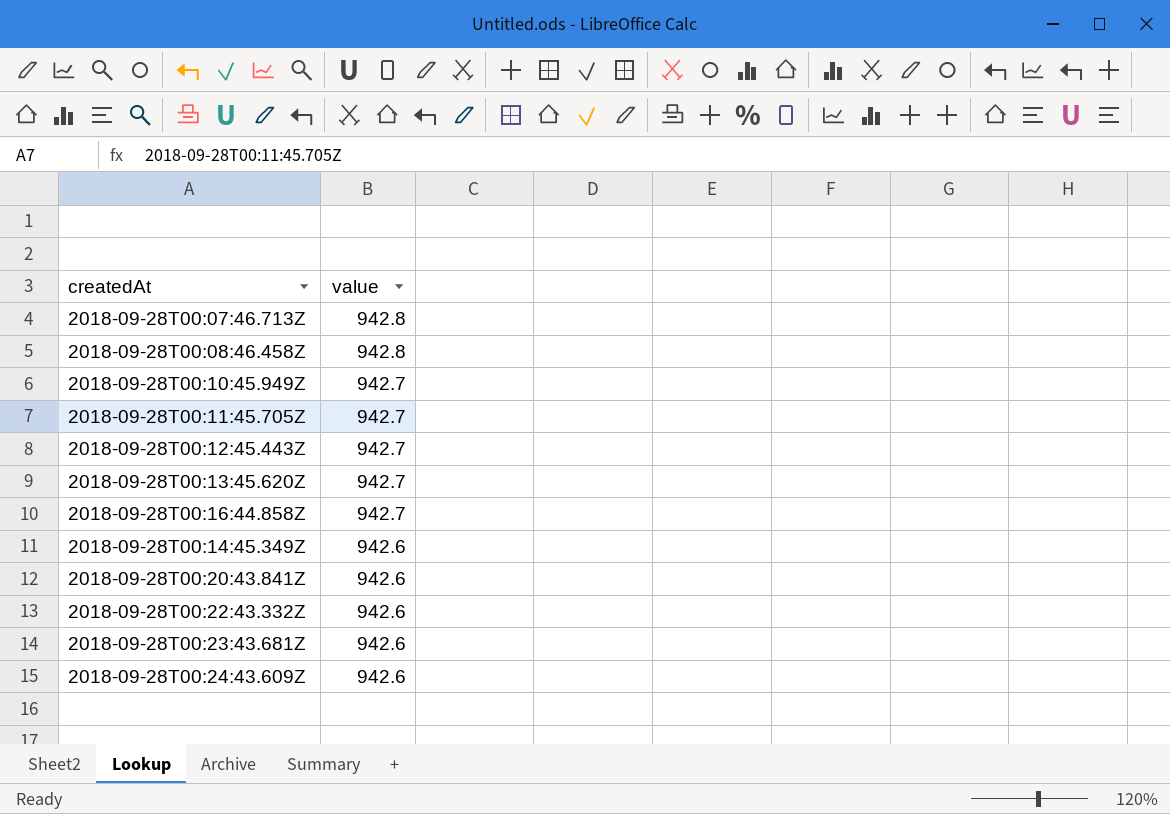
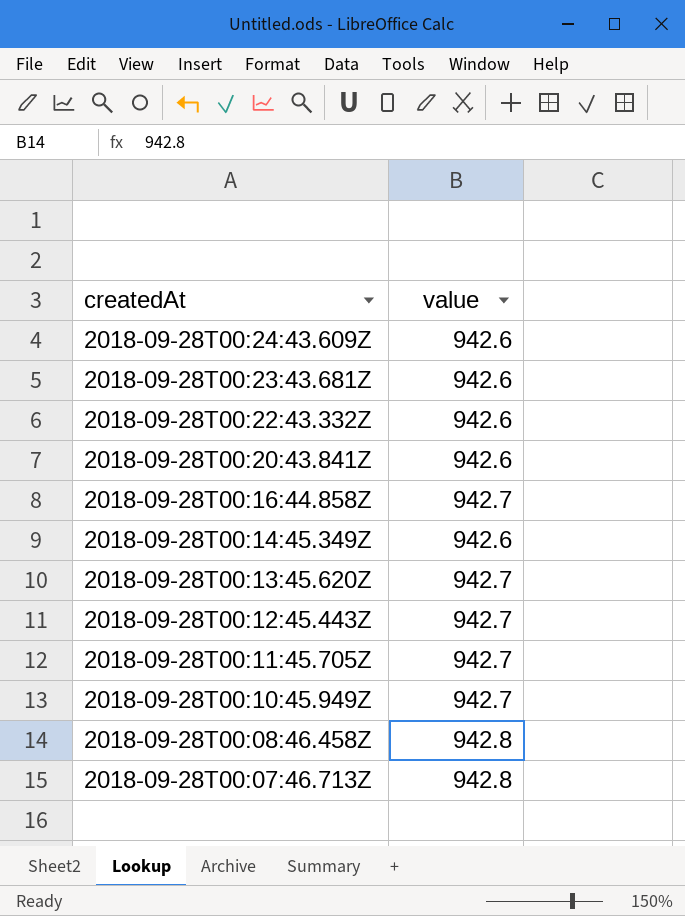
row order: value descending -> createdAt descending

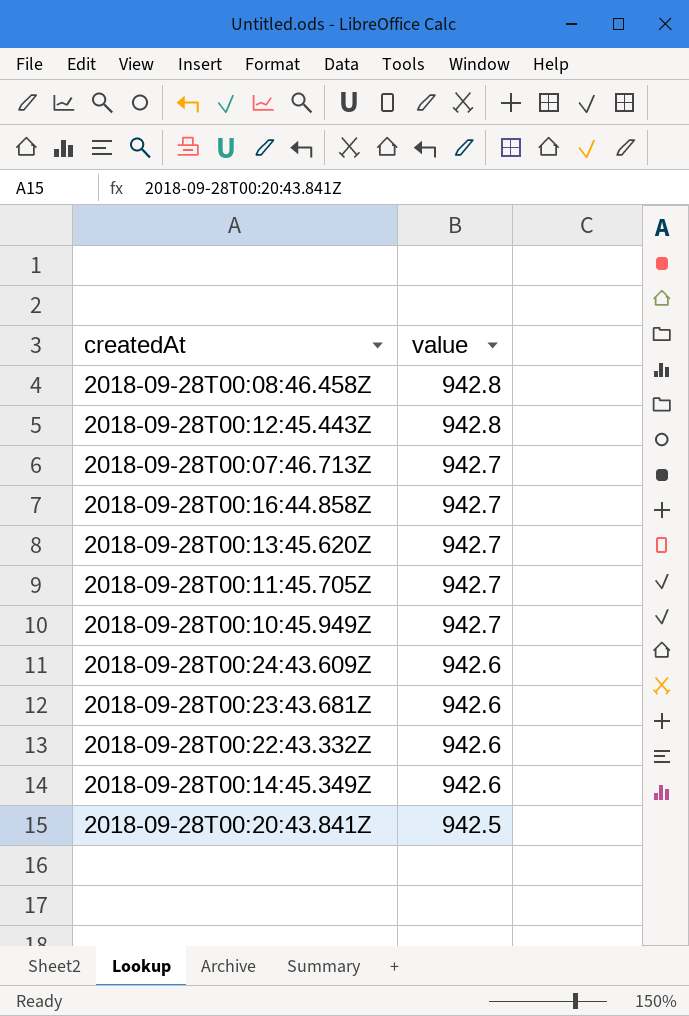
row order: createdAt descending -> value descending
2018-09-28T00:12:45.443Z | value: 942.7 -> 942.8
2018-09-28T00:07:46.713Z | value: 942.8 -> 942.7
2018-09-28T00:20:43.841Z | value: 942.6 -> 942.5

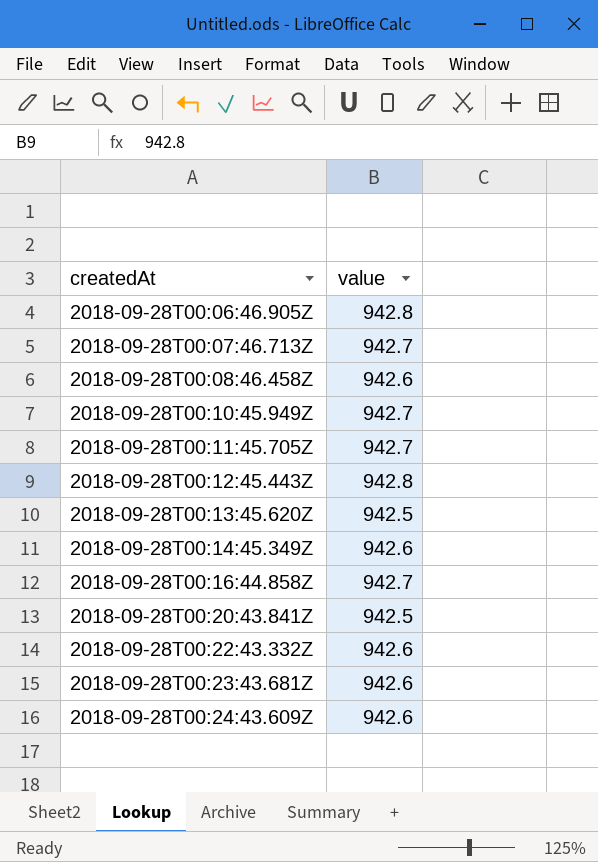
row order: value descending -> createdAt ascending
row 2018-09-28T00:06:46.905Z: none -> 942.8
2018-09-28T00:08:46.458Z | value: 942.8 -> 942.6
2018-09-28T00:13:45.620Z | value: 942.7 -> 942.5

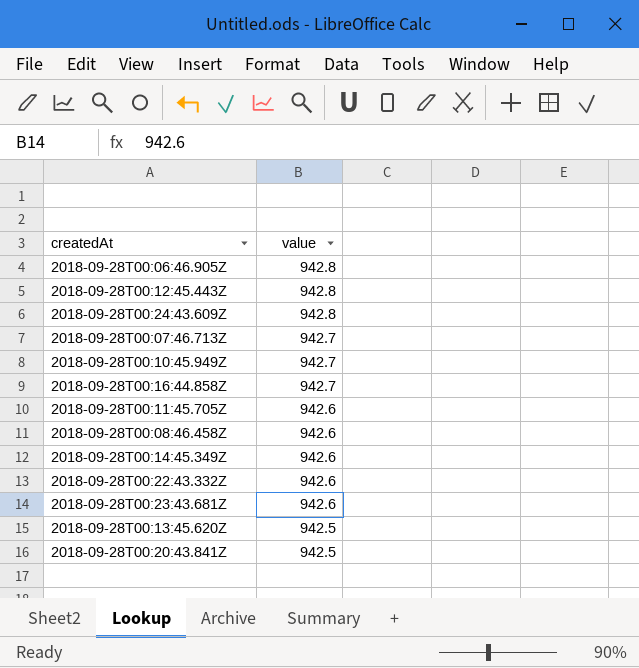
row order: createdAt ascending -> value descending
2018-09-28T00:24:43.609Z | value: 942.6 -> 942.8
2018-09-28T00:11:45.705Z | value: 942.7 -> 942.6

